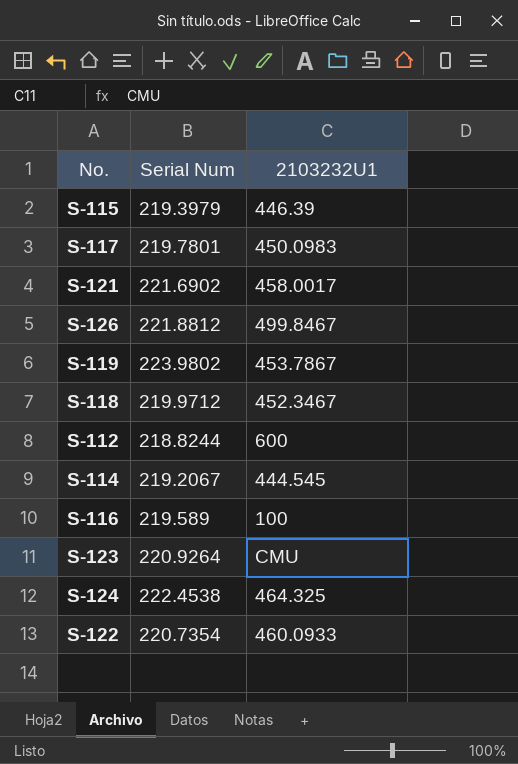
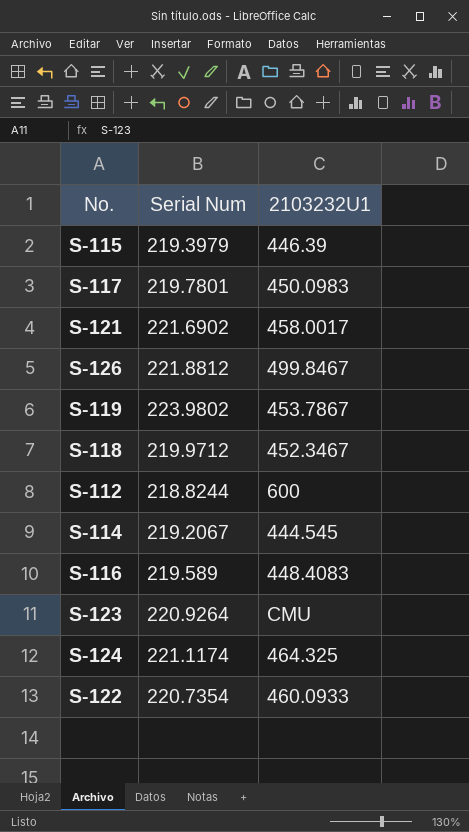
S-116 | 2103232U1: 100 -> 448.4083
S-124 | Serial Num: 222.4538 -> 221.1174

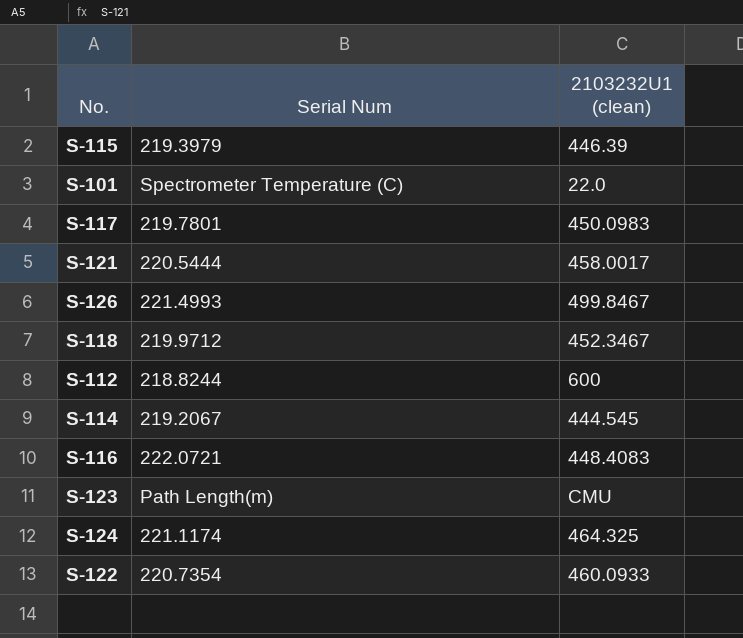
column name: 2103232U1 -> 2103232U1 (clean)
row S-119: 223.9802 | 453.7867 -> none
row S-101: none -> Spectrometer Temperature (C) | 22.0
S-121 | Serial Num: 221.6902 -> 220.5444
S-126 | Serial Num: 221.8812 -> 221.4993
S-116 | Serial Num: 219.589 -> 222.0721
S-123 | Serial Num: 220.9264 -> Path Length(m)

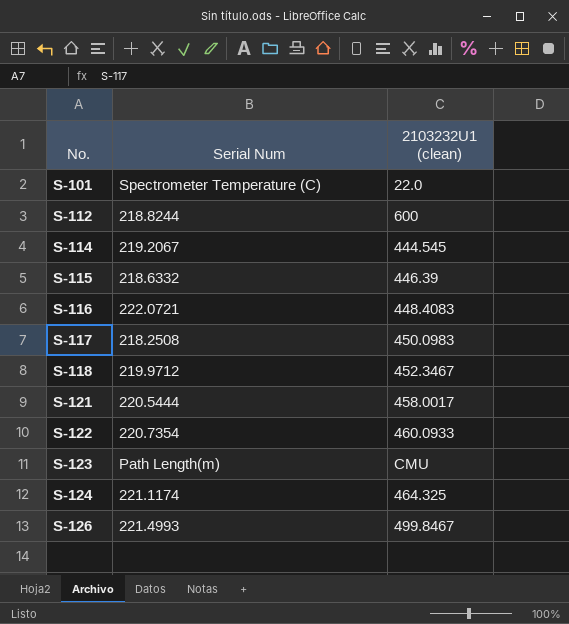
row order: none -> No. ascending
S-115 | Serial Num: 219.3979 -> 218.6332
S-117 | Serial Num: 219.7801 -> 218.2508

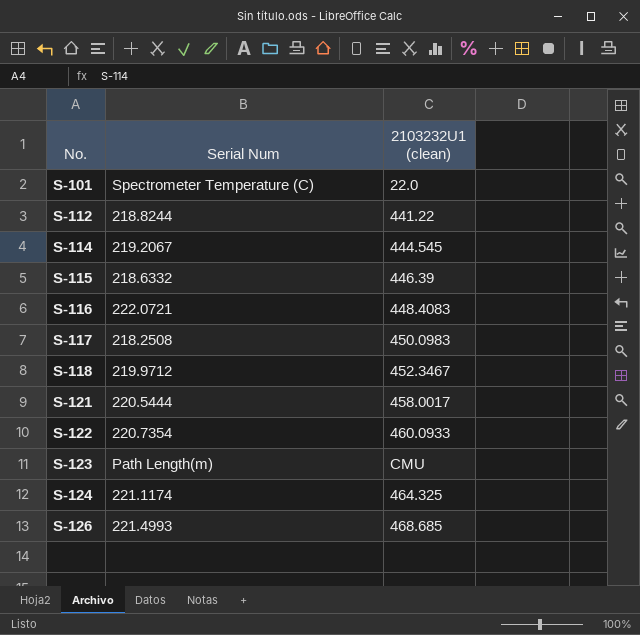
S-112 | 2103232U1 (clean): 600 -> 441.22
S-126 | 2103232U1 (clean): 499.8467 -> 468.685

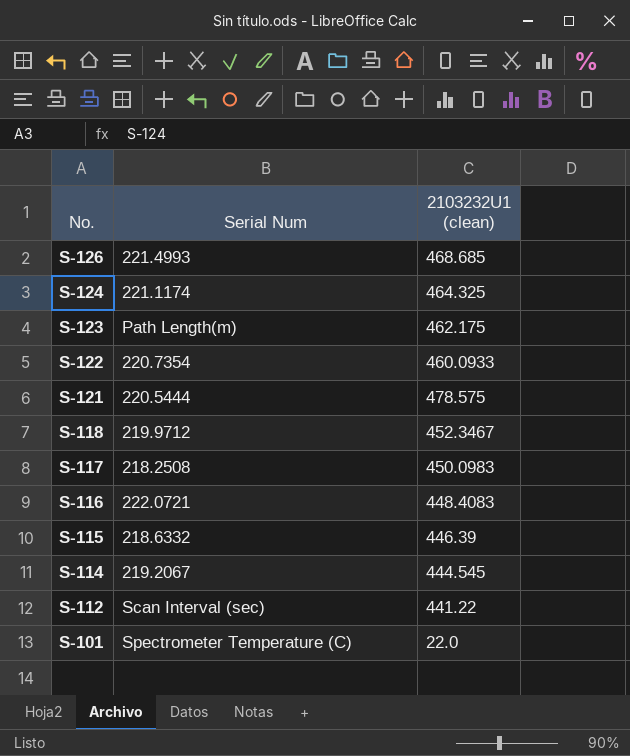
row order: No. ascending -> No. descending
S-123 | 2103232U1 (clean): CMU -> 462.175
S-121 | 2103232U1 (clean): 458.0017 -> 478.575
S-112 | Serial Num: 218.8244 -> Scan Interval (sec)

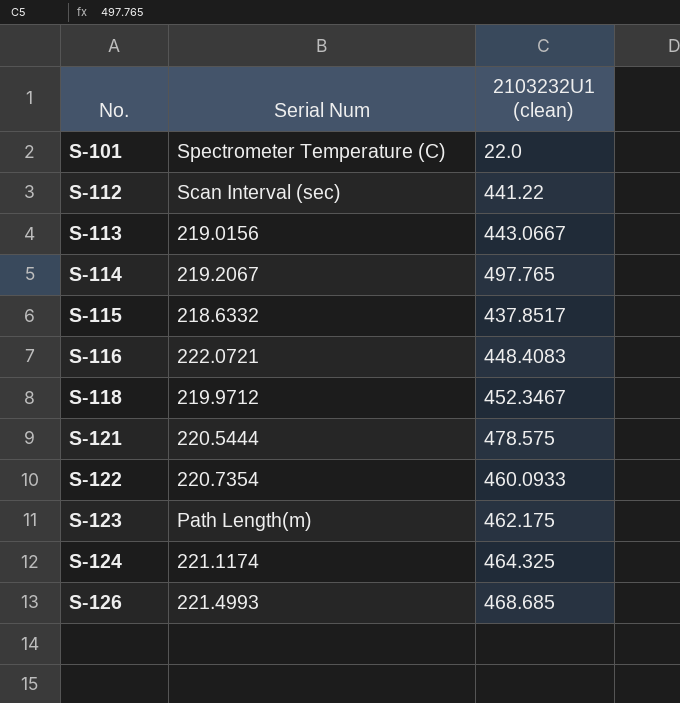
row order: No. descending -> No. ascending
row S-117: 218.2508 | 450.0983 -> none
row S-113: none -> 219.0156 | 443.0667
S-114 | 2103232U1 (clean): 444.545 -> 497.765
S-115 | 2103232U1 (clean): 446.39 -> 437.8517

